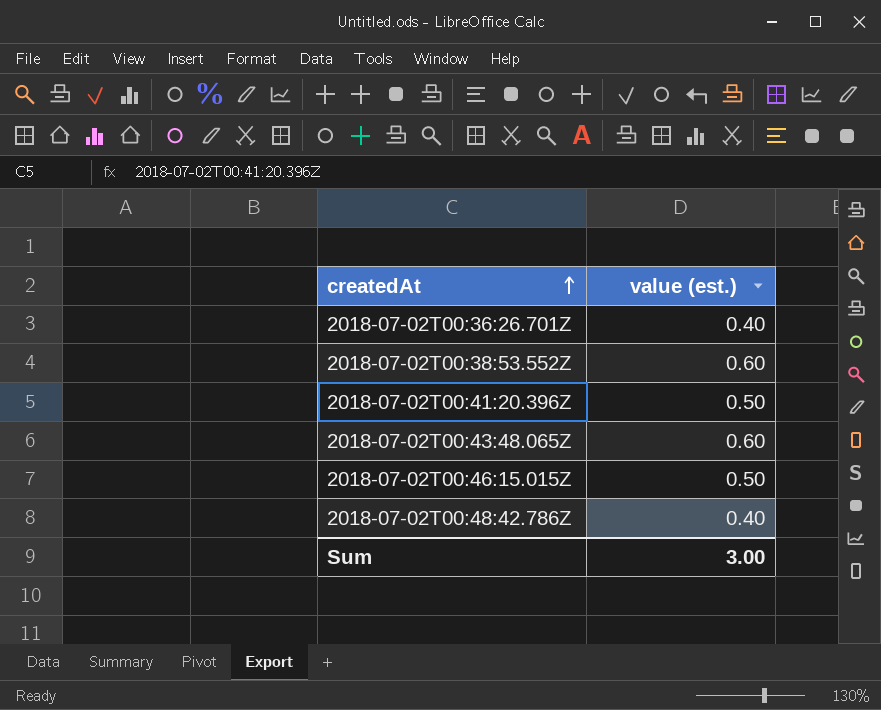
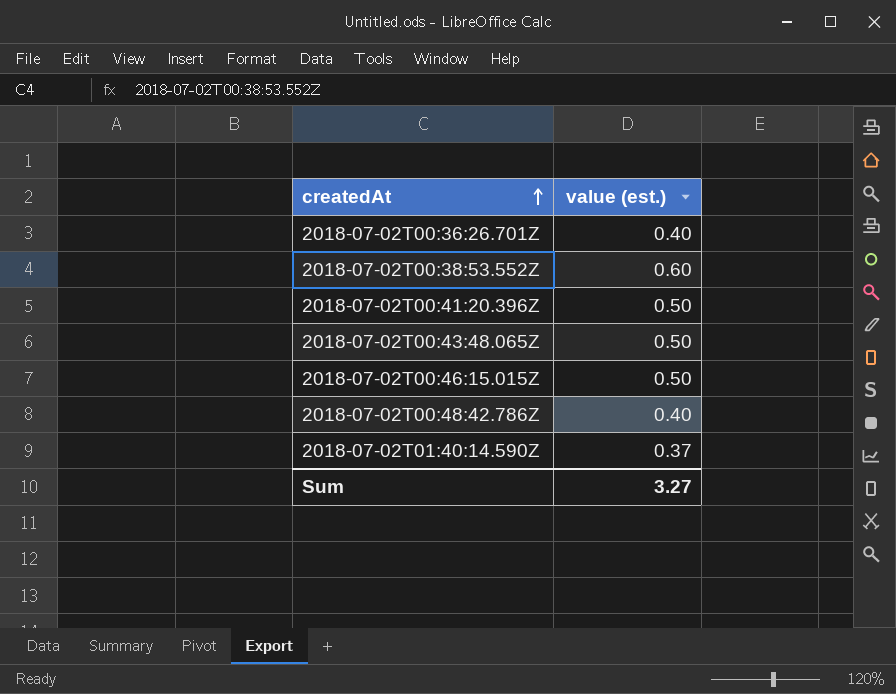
2018-07-02T00:43:48.065Z | value (est.): 0.60 -> 0.50
row 2018-07-02T01:40:14.590Z: none -> 0.37
Sum | value (est.): 3.00 -> 3.27

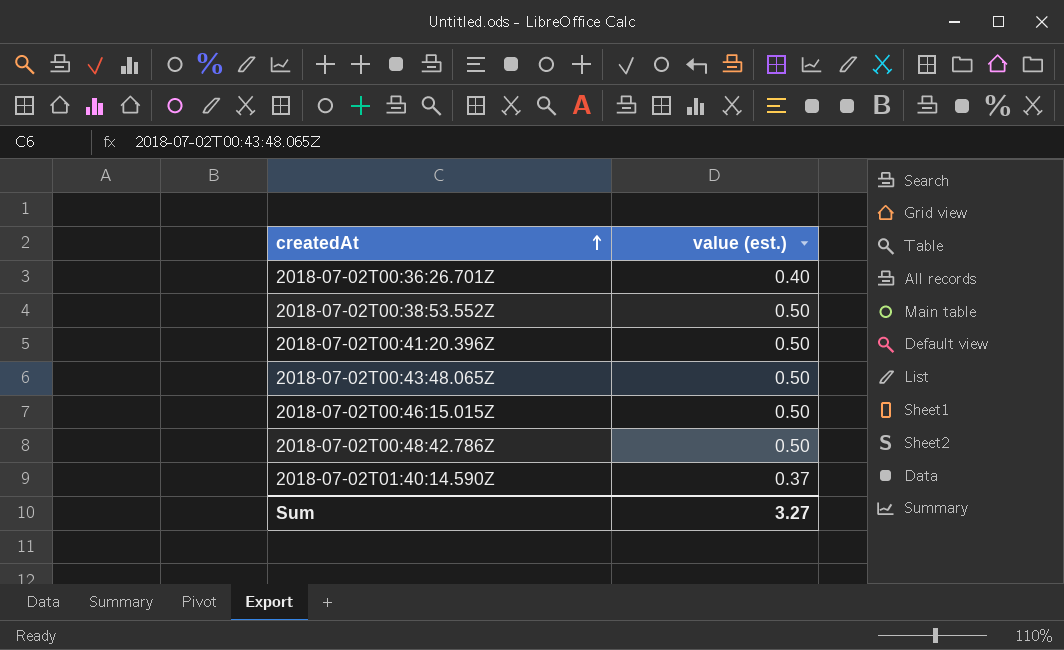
2018-07-02T00:38:53.552Z | value (est.): 0.60 -> 0.50
2018-07-02T00:48:42.786Z | value (est.): 0.40 -> 0.50

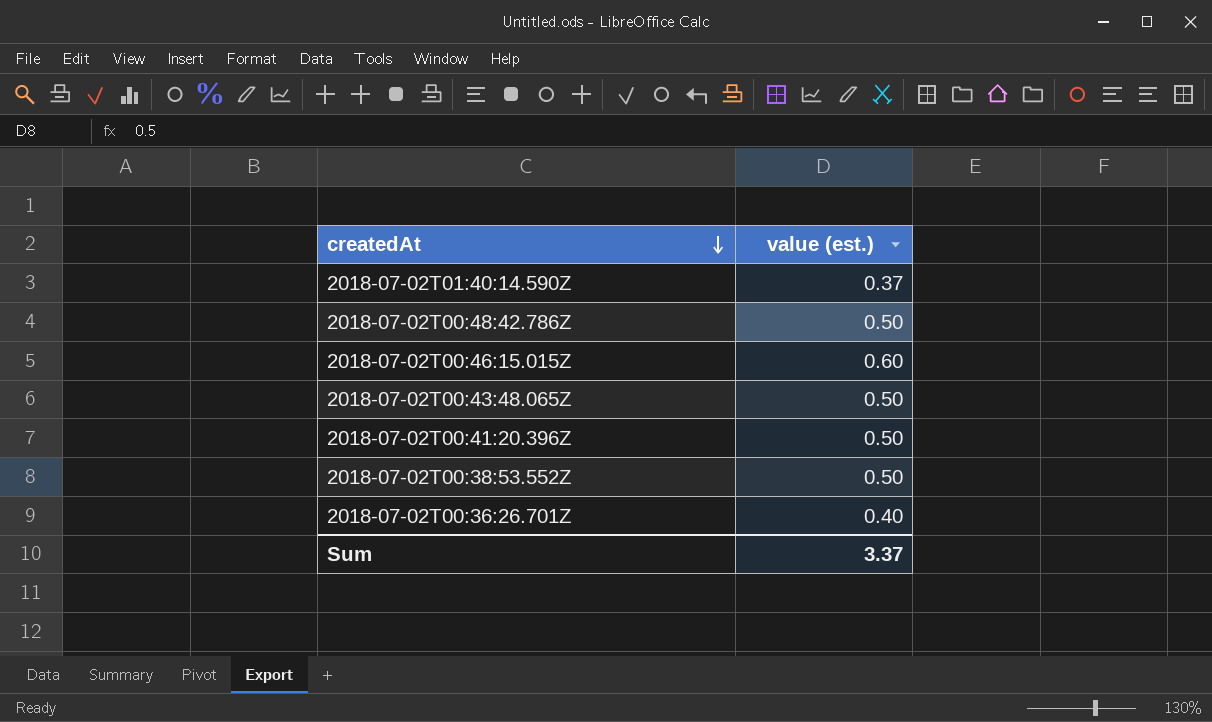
row order: createdAt ascending -> createdAt descending
2018-07-02T00:46:15.015Z | value (est.): 0.50 -> 0.60
Sum | value (est.): 3.27 -> 3.37

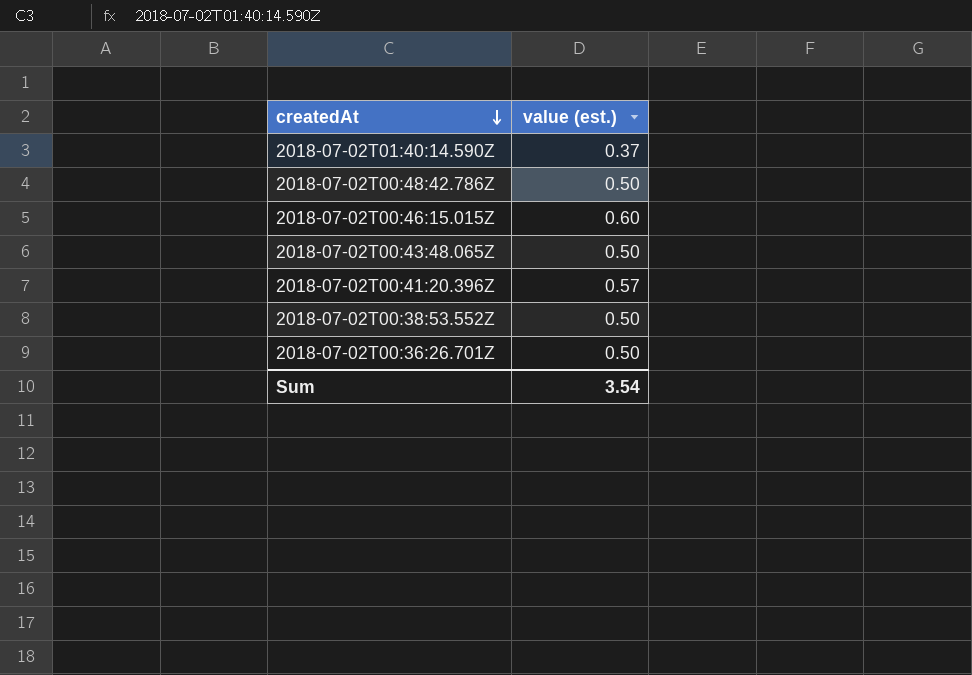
2018-07-02T00:41:20.396Z | value (est.): 0.50 -> 0.57
2018-07-02T00:36:26.701Z | value (est.): 0.40 -> 0.50
Sum | value (est.): 3.37 -> 3.54

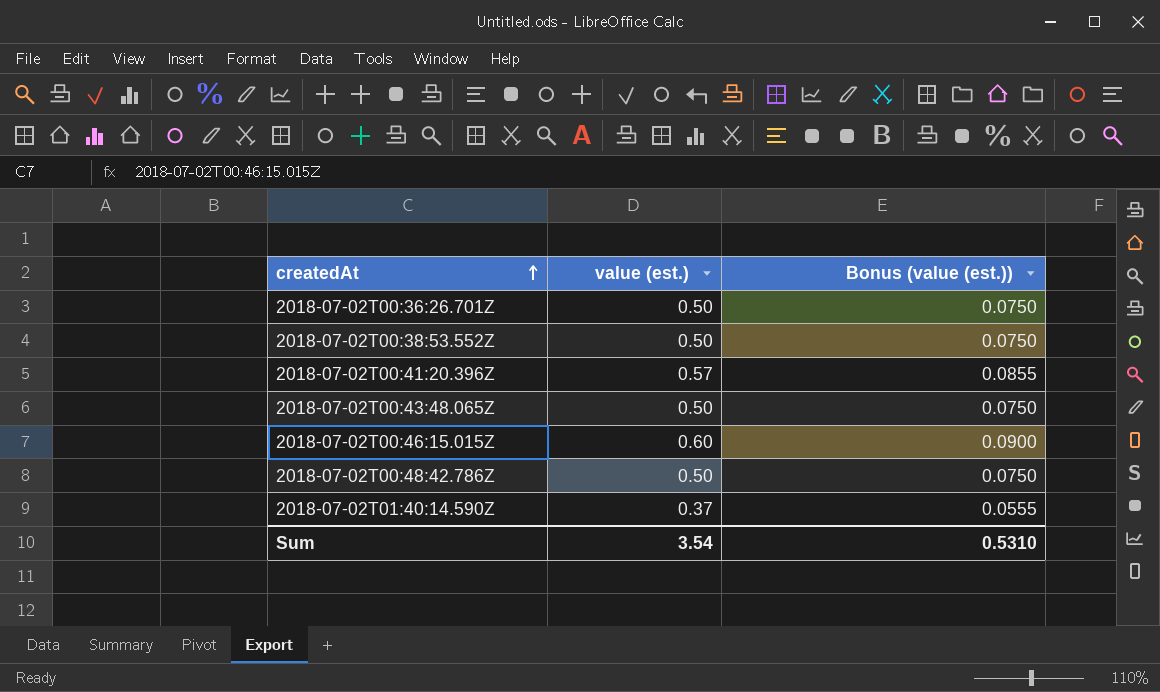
row order: createdAt descending -> createdAt ascending
column Bonus (value (est.)) | formula: none -> [value (est.)] * 0.15

